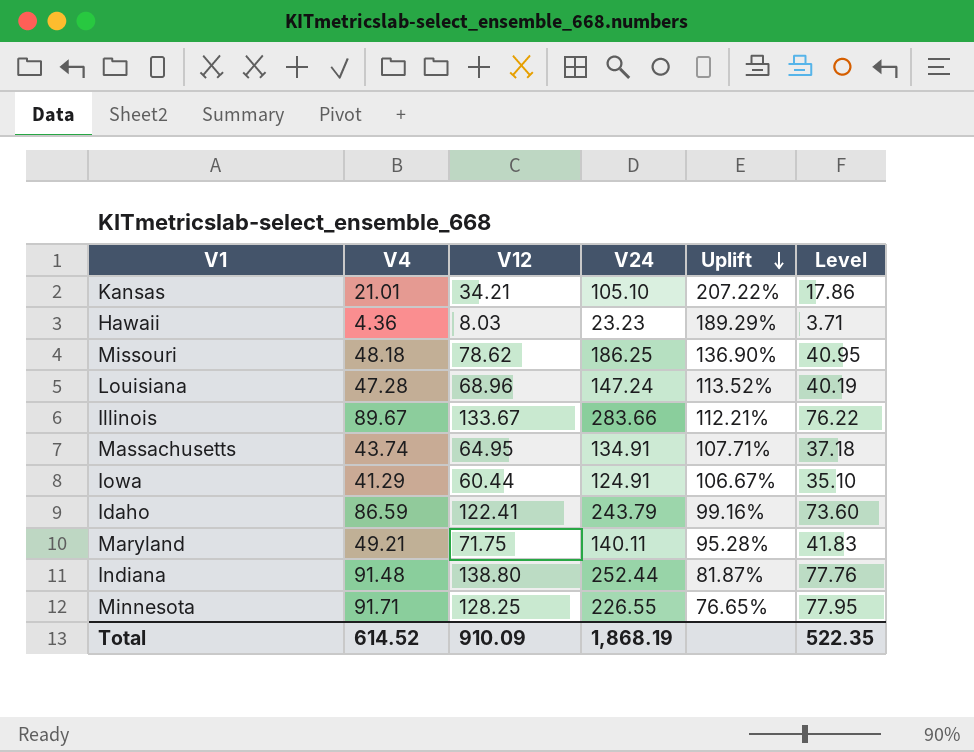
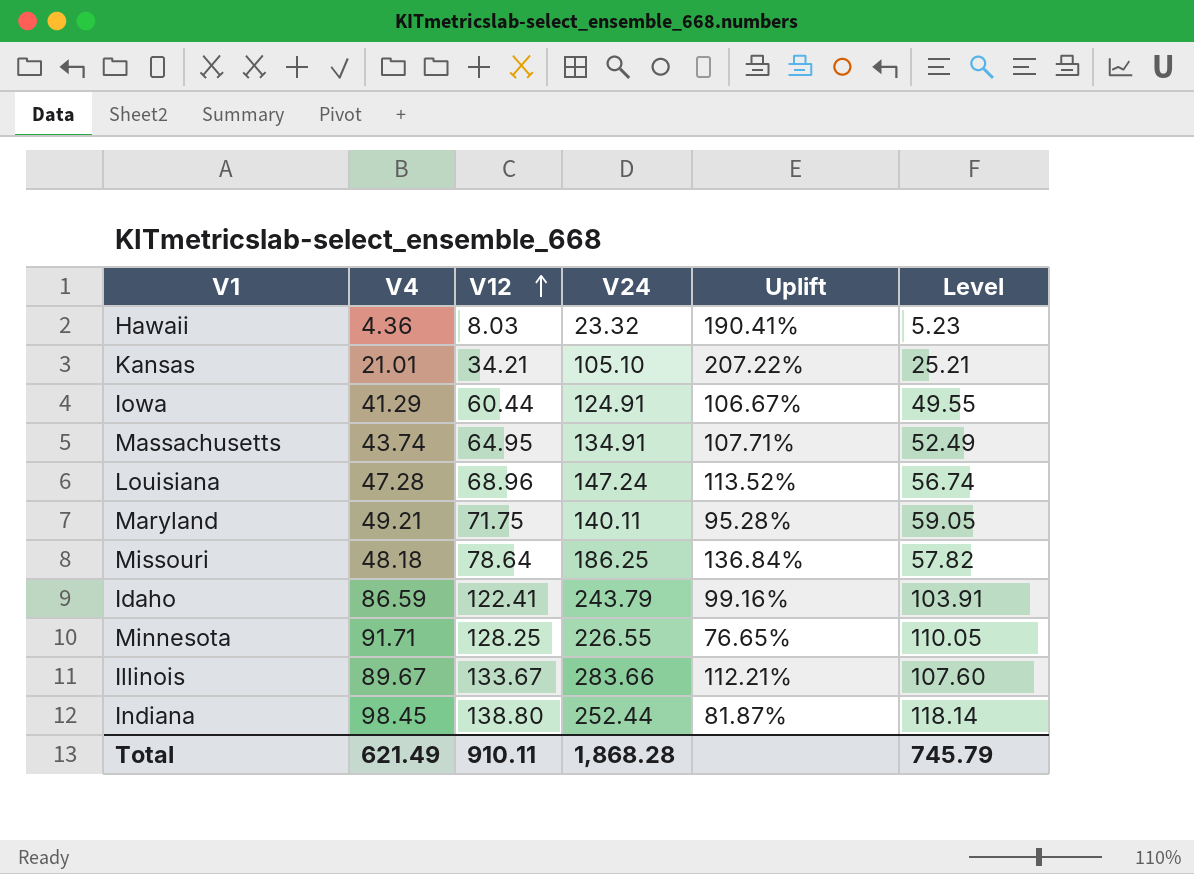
row order: Uplift descending -> V12 ascending
column Level | formula: [V4] * 0.85 -> [V4] * 1.2
Hawaii | V24: 23.23 -> 23.32
Hawaii | Uplift: 189.29% -> 190.41%
Missouri | V12: 78.62 -> 78.64
Missouri | Uplift: 136.90% -> 136.84%
Indiana | V4: 91.48 -> 98.45
Total | V4: 614.52 -> 621.49
Total | V12: 910.09 -> 910.11
Total | V24: 1,868.19 -> 1,868.28
Total | Level: 522.35 -> 745.79

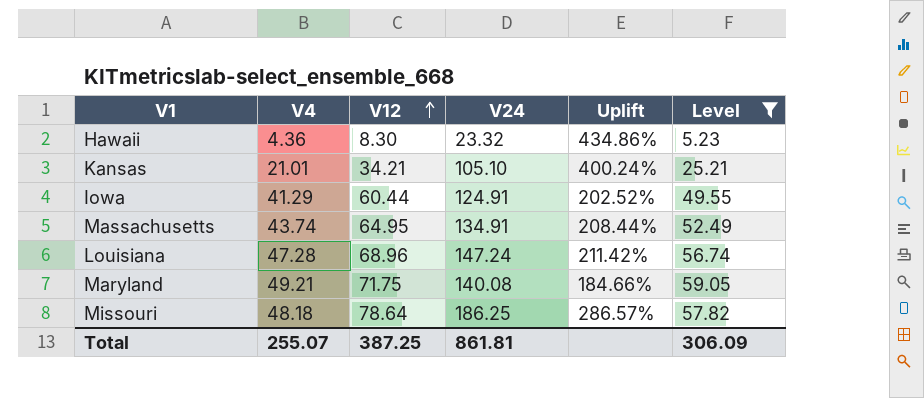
filter: none -> Level <= 59.05
column Uplift | formula: ([V24] - [V12]) / [V12] -> ([V24] - [V4]) / [V4]
Hawaii | V12: 8.03 -> 8.30
Maryland | V24: 140.11 -> 140.08
Total | V4: 621.49 -> 255.07
Total | V12: 910.11 -> 387.25
Total | V24: 1,868.28 -> 861.81
Total | Level: 745.79 -> 306.09

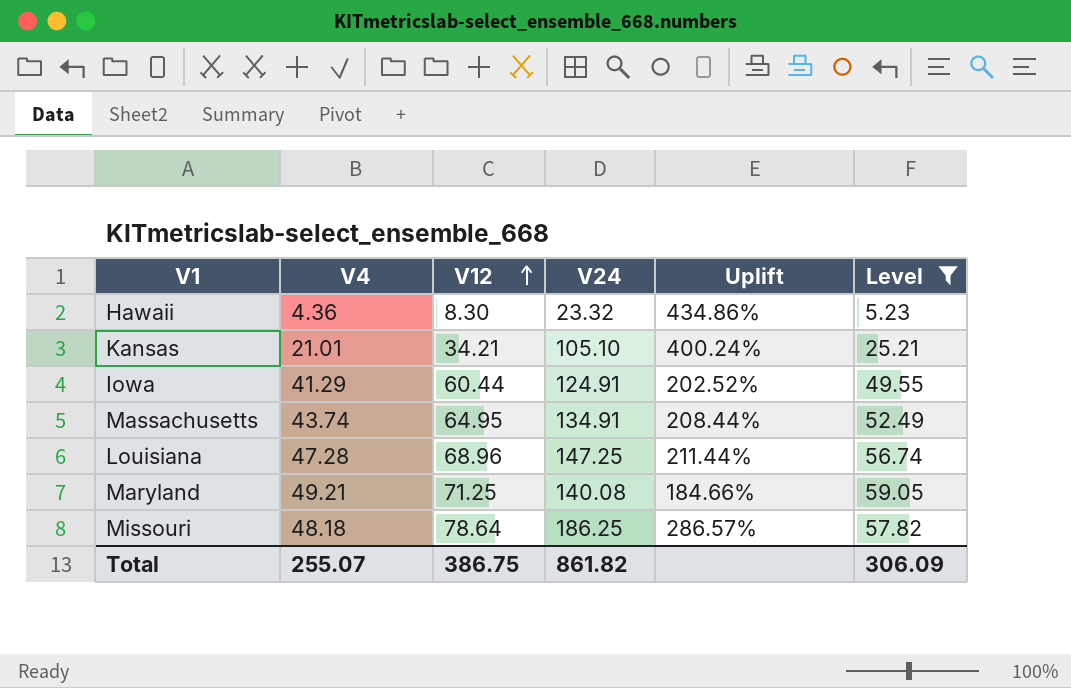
Louisiana | V24: 147.24 -> 147.25
Louisiana | Uplift: 211.42% -> 211.44%
Maryland | V12: 71.75 -> 71.25
Total | V12: 387.25 -> 386.75
Total | V24: 861.81 -> 861.82

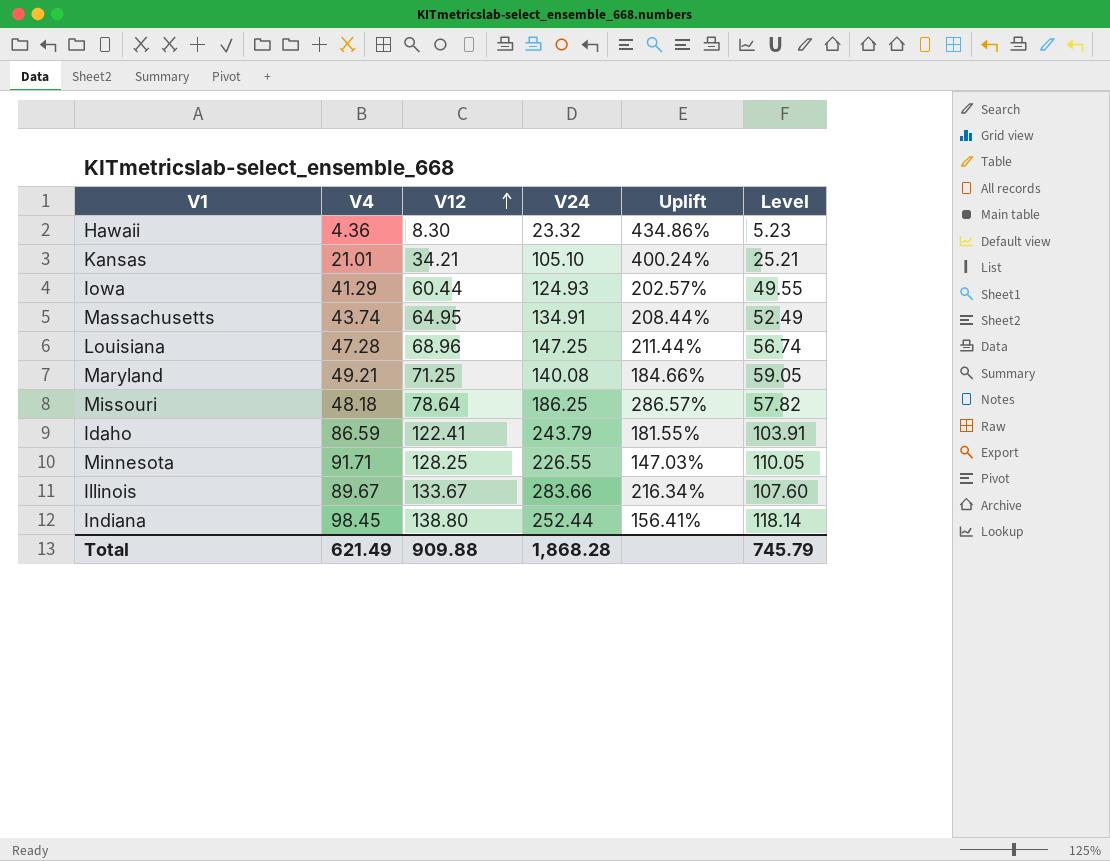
filter: Level <= 59.05 -> none
Iowa | V24: 124.91 -> 124.93
Iowa | Uplift: 202.52% -> 202.57%
Total | V4: 255.07 -> 621.49
Total | V12: 386.75 -> 909.88
Total | V24: 861.82 -> 1,868.28
Total | Level: 306.09 -> 745.79

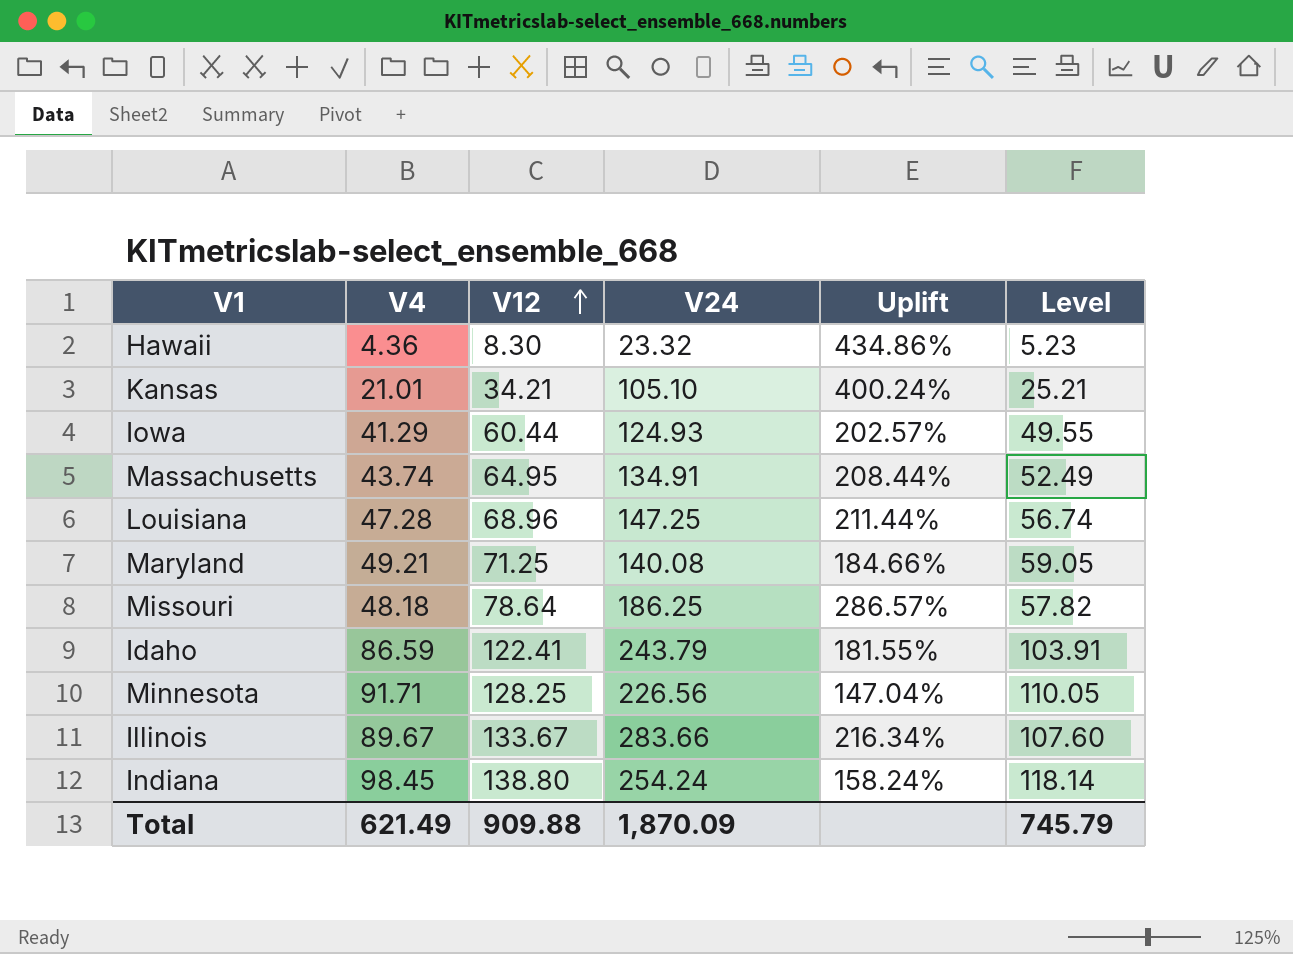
Minnesota | V24: 226.55 -> 226.56
Minnesota | Uplift: 147.03% -> 147.04%
Indiana | V24: 252.44 -> 254.24
Indiana | Uplift: 156.41% -> 158.24%
Total | V24: 1,868.28 -> 1,870.09

